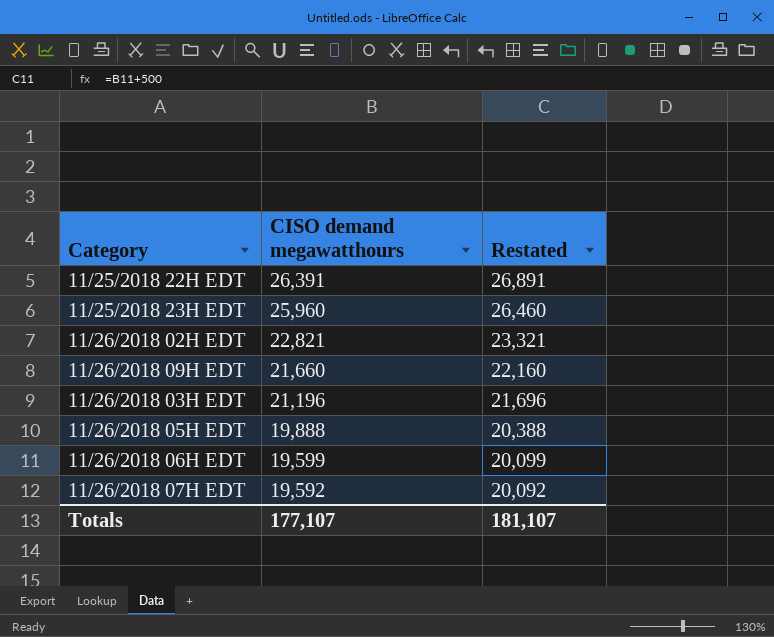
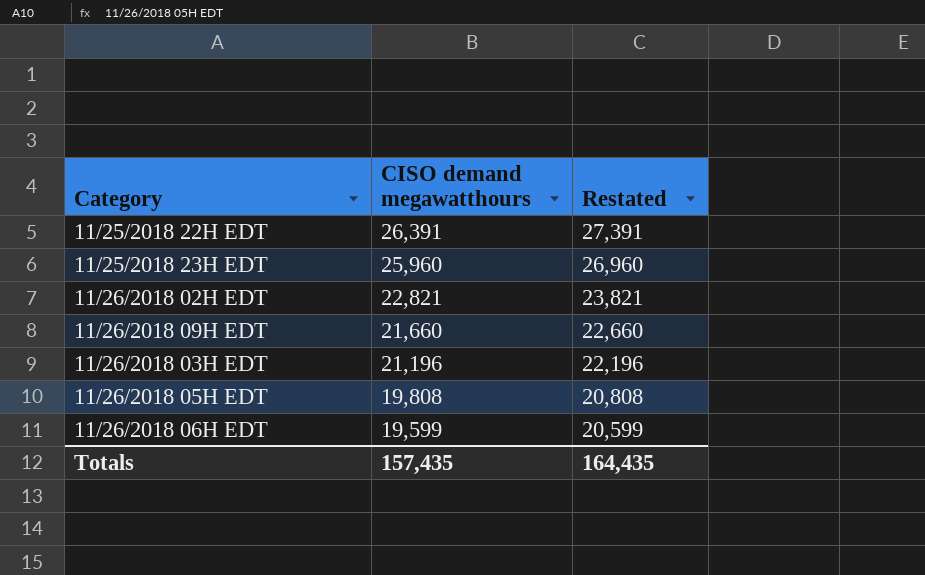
column Restated | formula: [CISO demand megawatthours] + 500 -> [CISO demand megawatthours] + 1000
row 11/26/2018 07H EDT: 19,592 | 20,092 -> none
11/26/2018 05H EDT | CISO demand megawatthours: 19,888 -> 19,808
Totals | CISO demand megawatthours: 177,107 -> 157,435
Totals | Restated: 181,107 -> 164,435

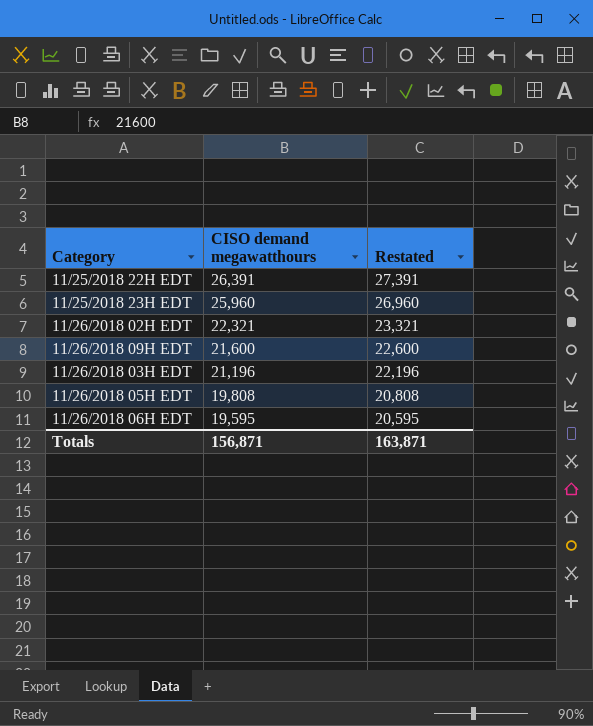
11/26/2018 02H EDT | CISO demand megawatthours: 22,821 -> 22,321
11/26/2018 02H EDT | Restated: 23,821 -> 23,321
11/26/2018 09H EDT | CISO demand megawatthours: 21,660 -> 21,600
11/26/2018 09H EDT | Restated: 22,660 -> 22,600
11/26/2018 06H EDT | CISO demand megawatthours: 19,599 -> 19,595
11/26/2018 06H EDT | Restated: 20,599 -> 20,595
Totals | CISO demand megawatthours: 157,435 -> 156,871
Totals | Restated: 164,435 -> 163,871

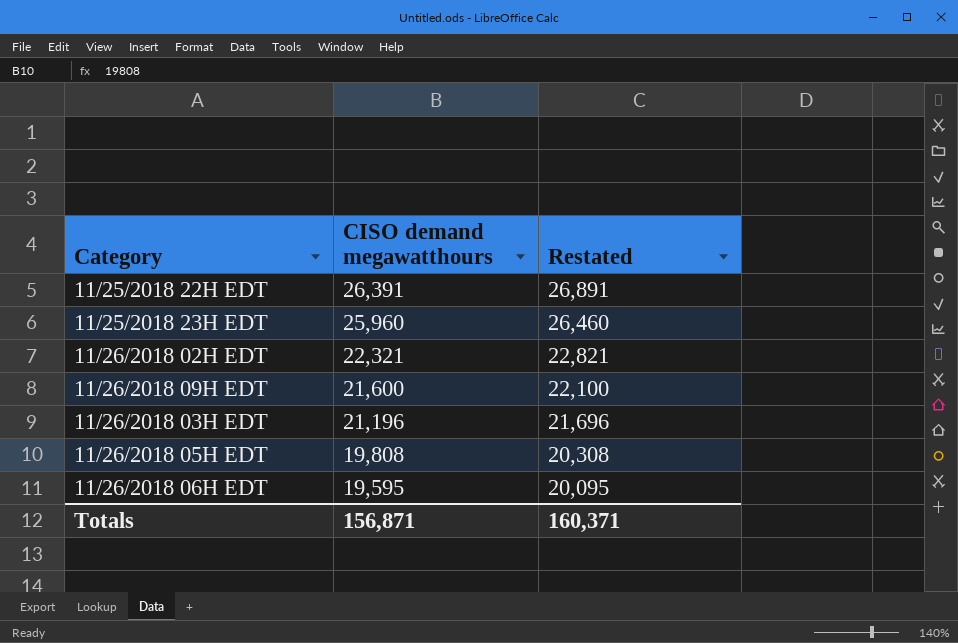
column Restated | formula: [CISO demand megawatthours] + 1000 -> [CISO demand megawatthours] + 500
Totals | Restated: 163,871 -> 160,371

